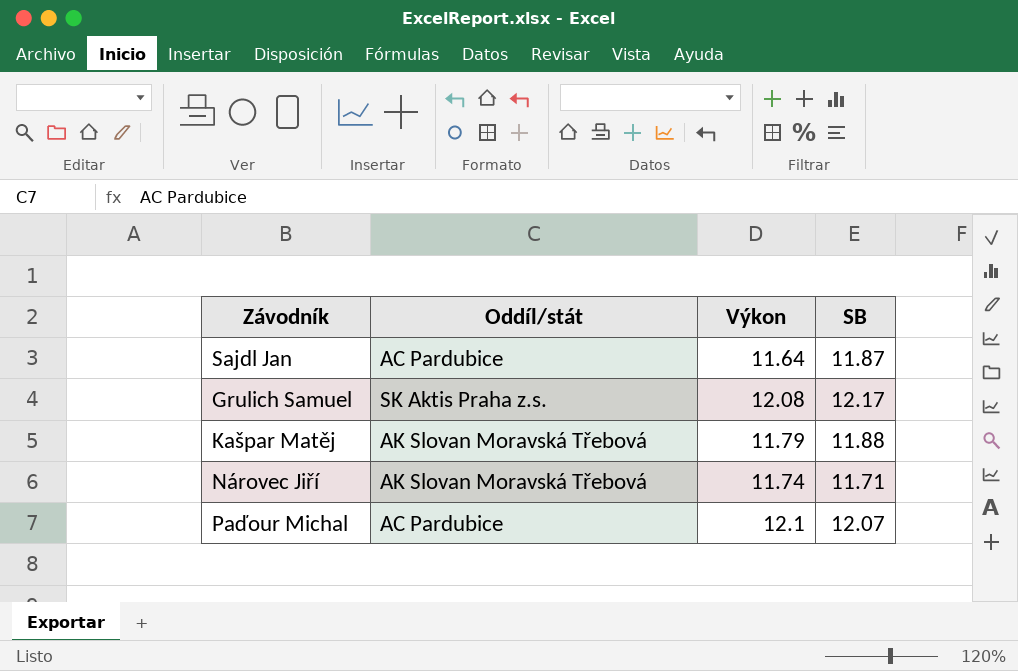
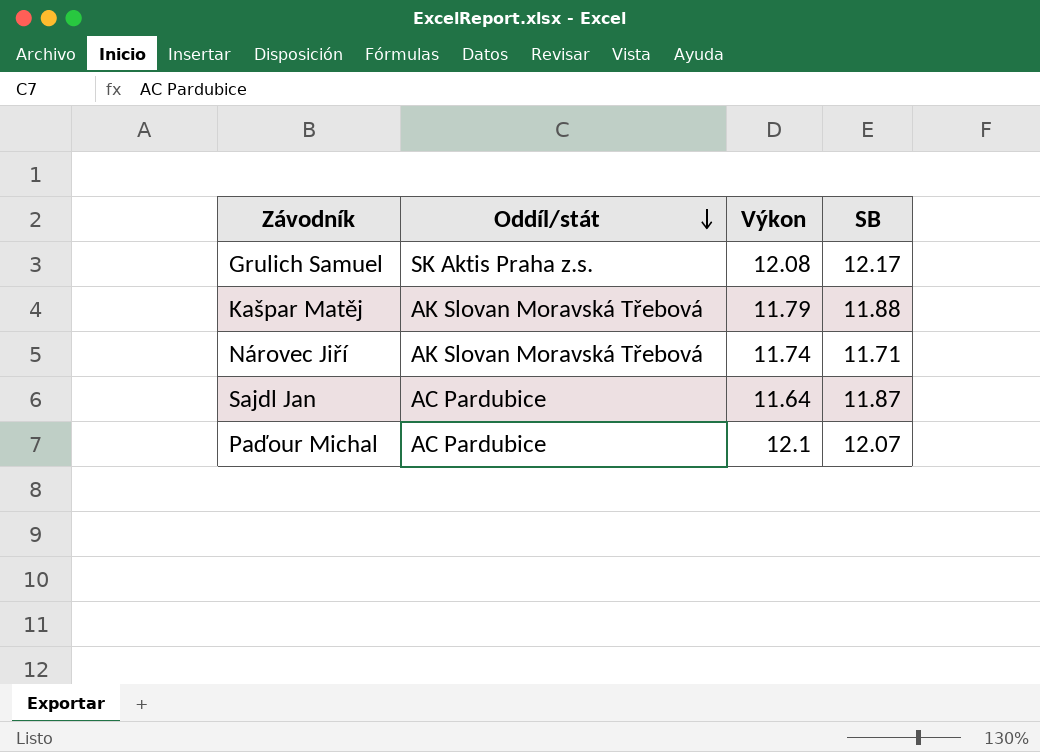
row order: none -> Oddíl/stát descending

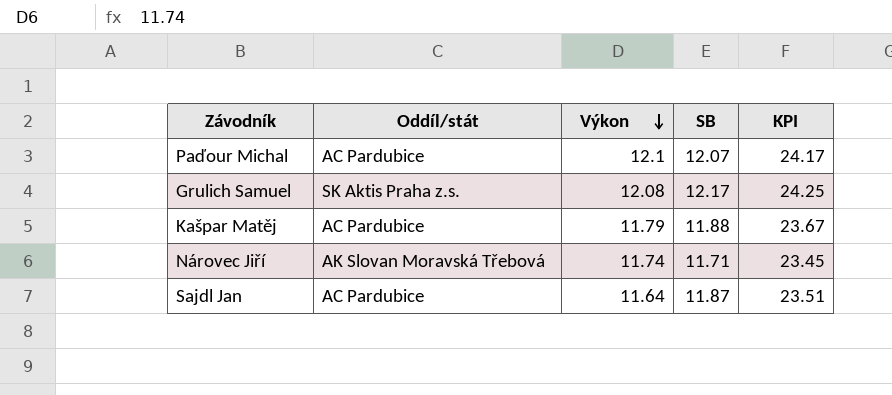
row order: Oddíl/stát descending -> Výkon descending
column KPI | formula: none -> [Výkon] + [SB]
Kašpar Matěj | Oddíl/stát: AK Slovan Moravská Třebová -> AC Pardubice

